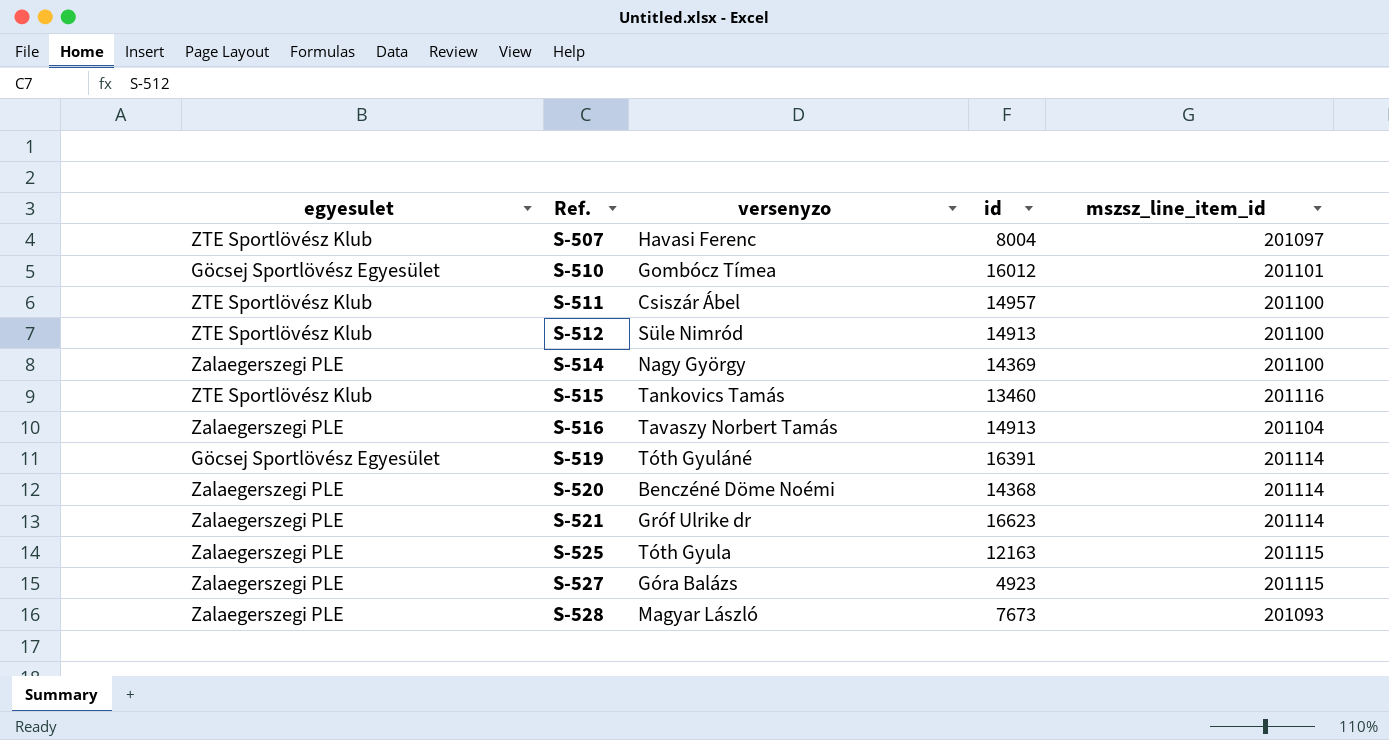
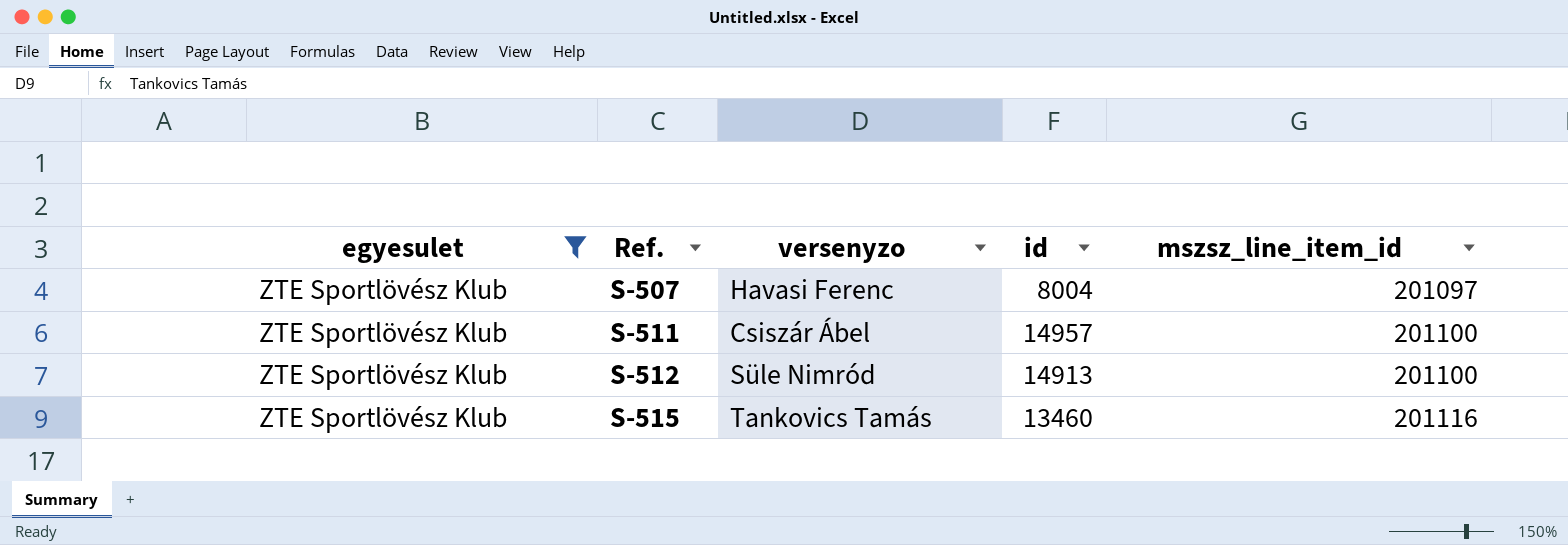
filter: none -> egyesulet = ZTE Sportlövész Klub

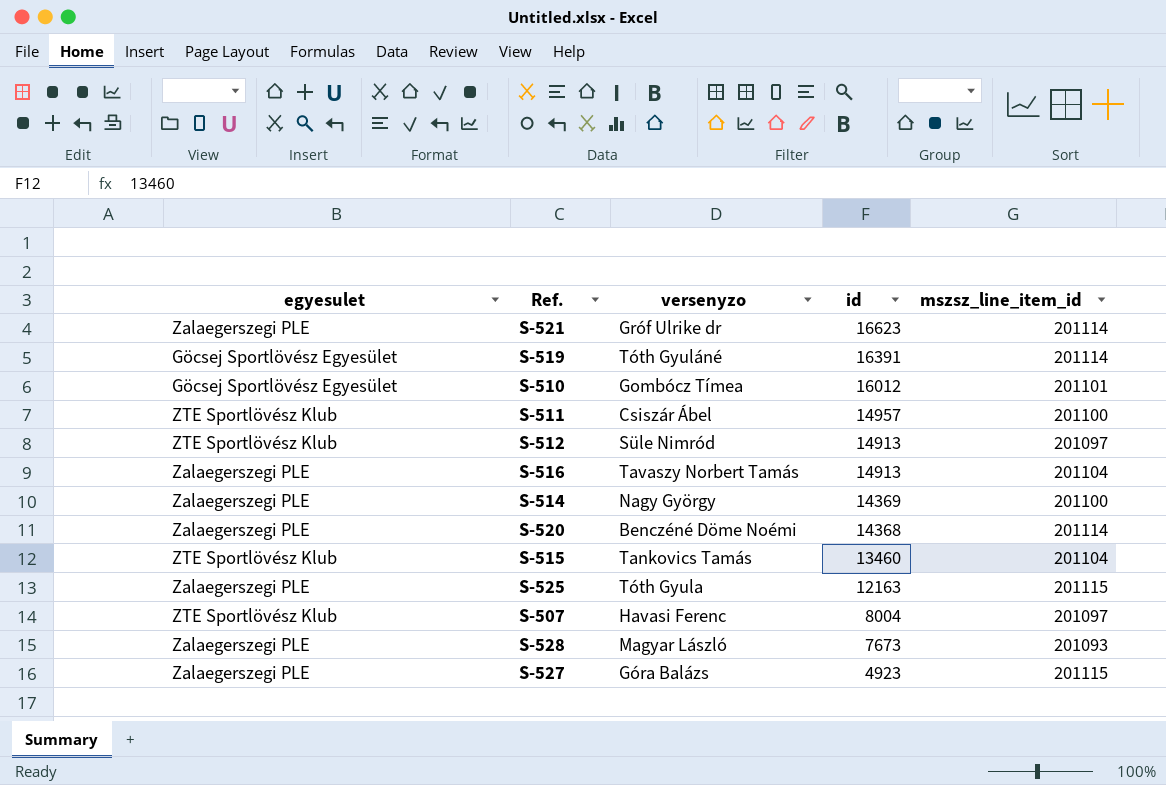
filter: egyesulet = ZTE Sportlövész Klub -> none
row order: Ref. ascending -> id descending
S-512 | mszsz_line_item_id: 201100 -> 201097
S-515 | mszsz_line_item_id: 201116 -> 201104

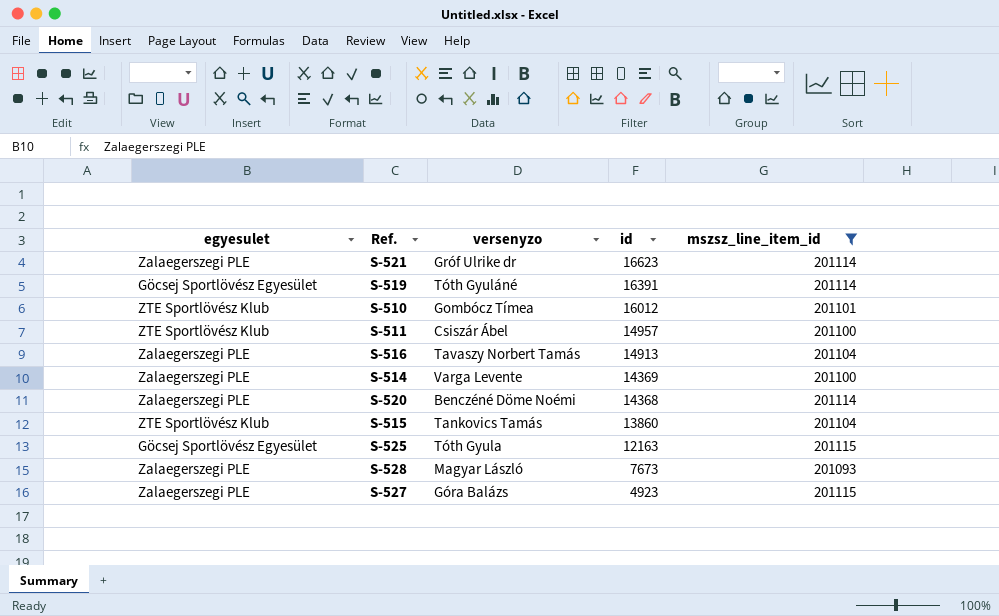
filter: none -> mszsz_line_item_id != 201097
S-510 | egyesulet: Göcsej Sportlövész Egyesület -> ZTE Sportlövész Klub
S-514 | versenyzo: Nagy György -> Varga Levente
S-515 | id: 13460 -> 13860
S-525 | egyesulet: Zalaegerszegi PLE -> Göcsej Sportlövész Egyesület

